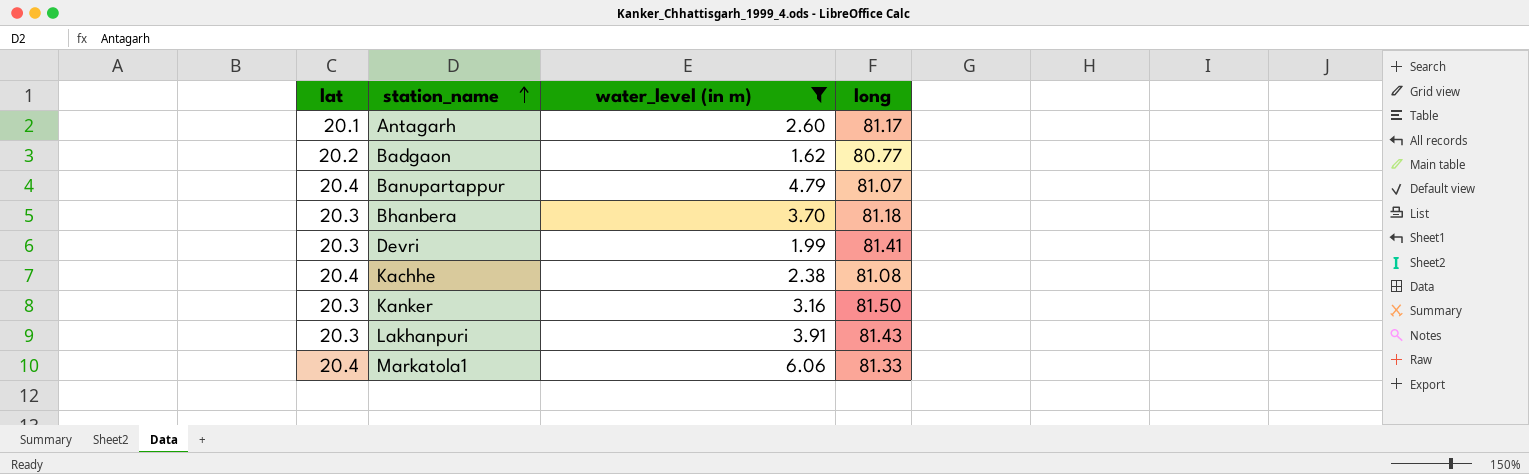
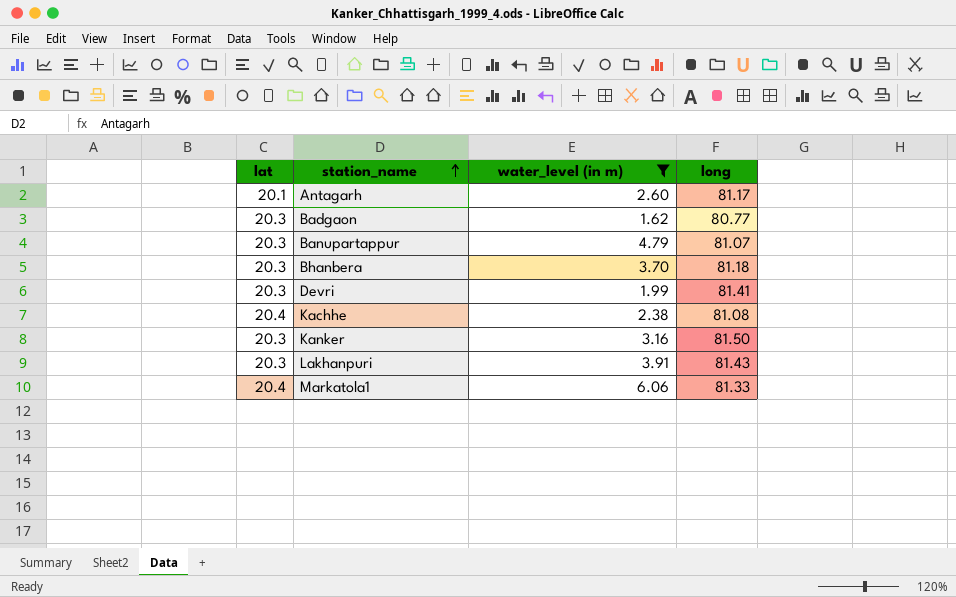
Badgaon | lat: 20.2 -> 20.3
Banupartappur | lat: 20.4 -> 20.3

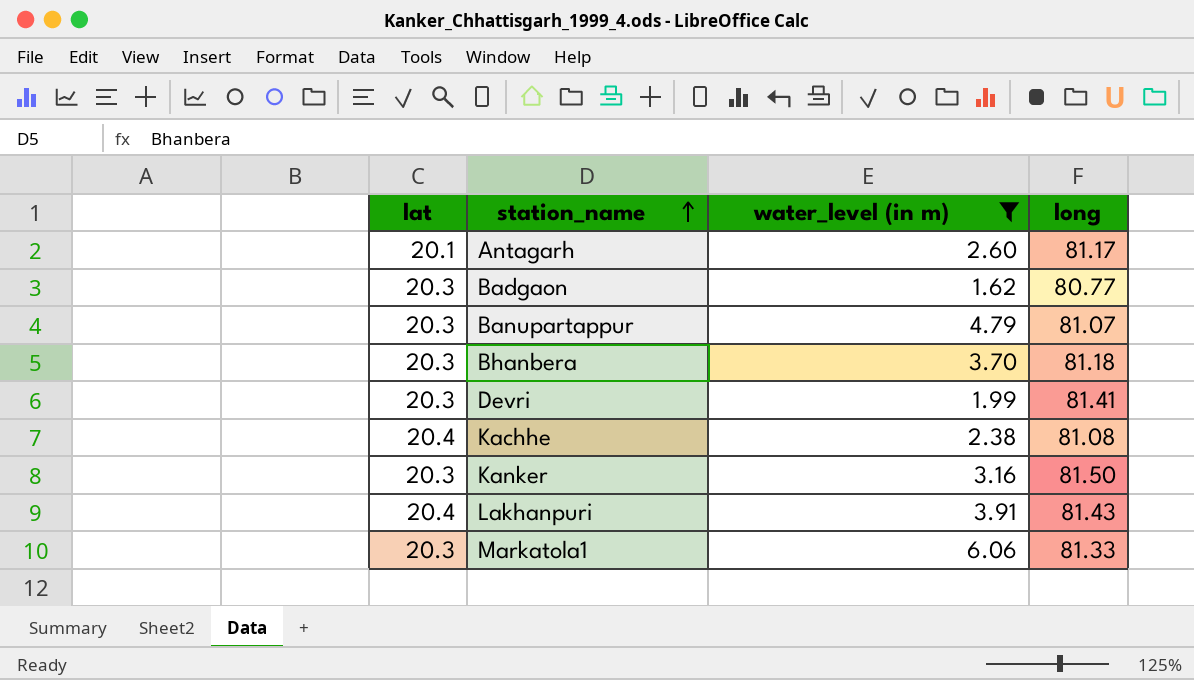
Lakhanpuri | lat: 20.3 -> 20.4
Markatola1 | lat: 20.4 -> 20.3

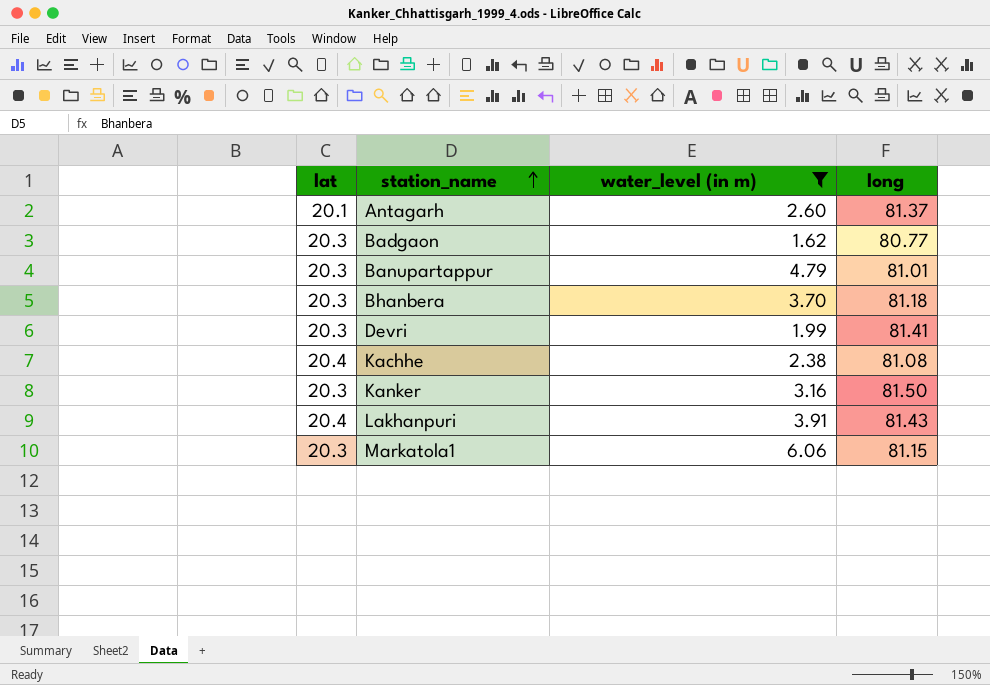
Antagarh | long: 81.17 -> 81.37
Banupartappur | long: 81.07 -> 81.01
Markatola1 | long: 81.33 -> 81.15

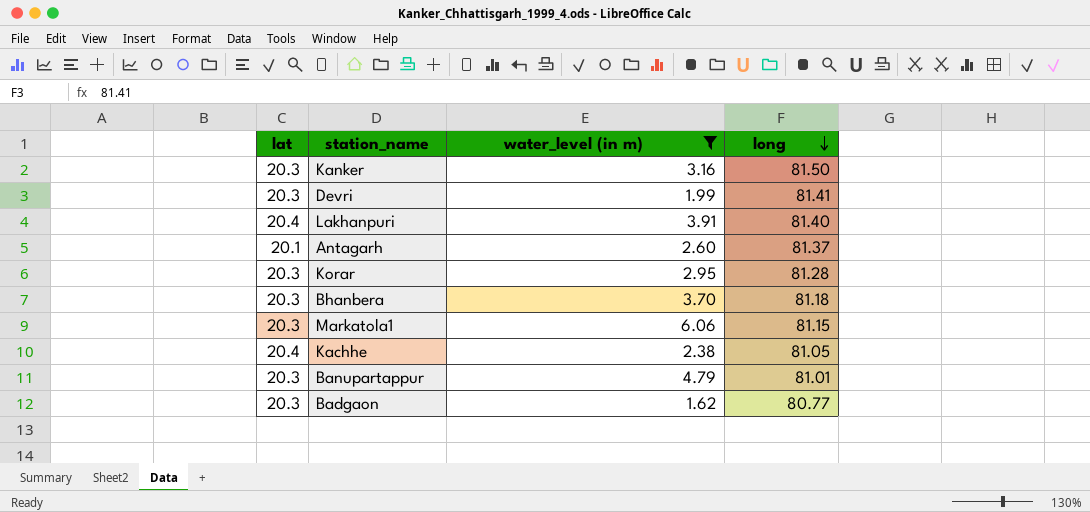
row order: station_name ascending -> long descending
Lakhanpuri | long: 81.43 -> 81.40
row Korar: none -> 20.3 | 2.95 | 81.28
Kachhe | long: 81.08 -> 81.05

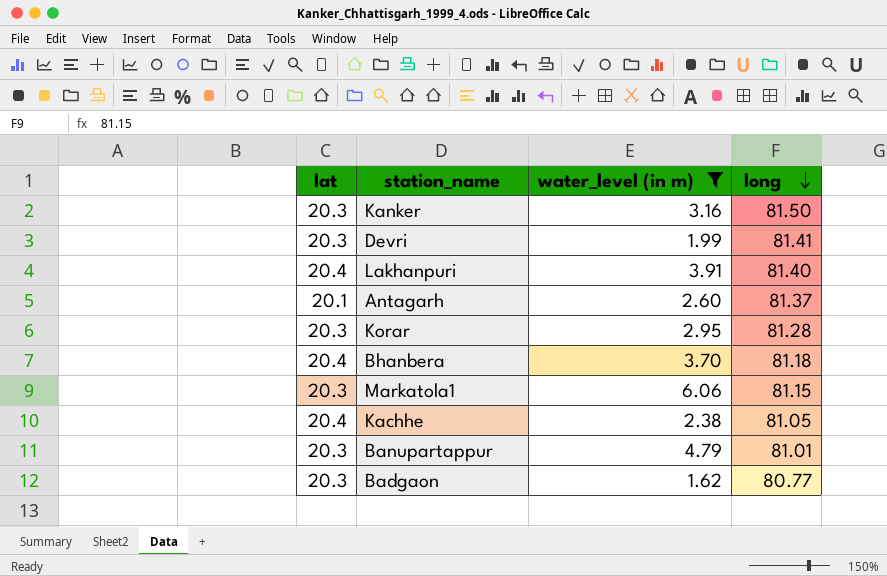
Bhanbera | lat: 20.3 -> 20.4

